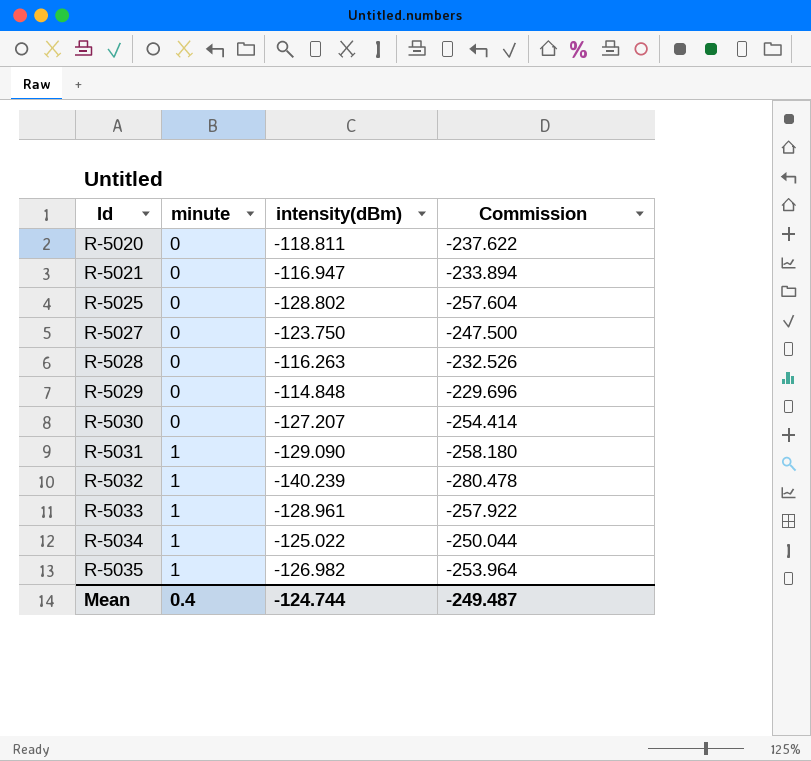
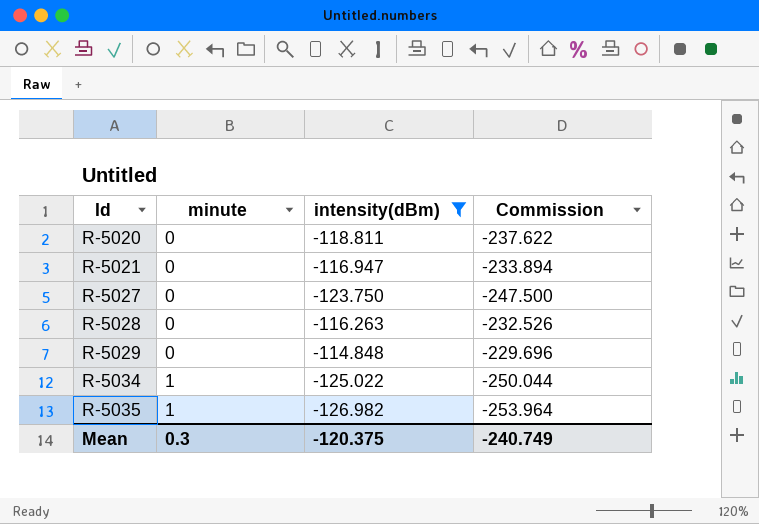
filter: none -> intensity(dBm) >= -126.982
Mean | minute: 0.4 -> 0.3
Mean | intensity(dBm): -124.744 -> -120.375
Mean | Commission: -249.487 -> -240.749

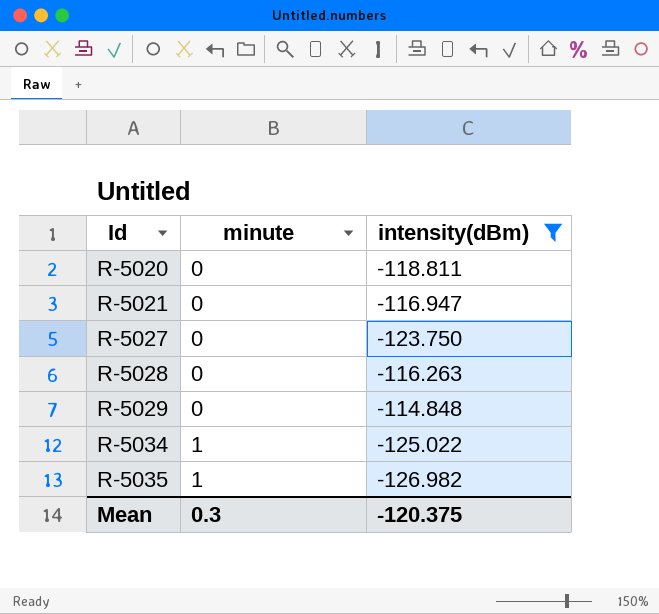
column Commission | formula: [intensity(dBm)] * 2 -> none

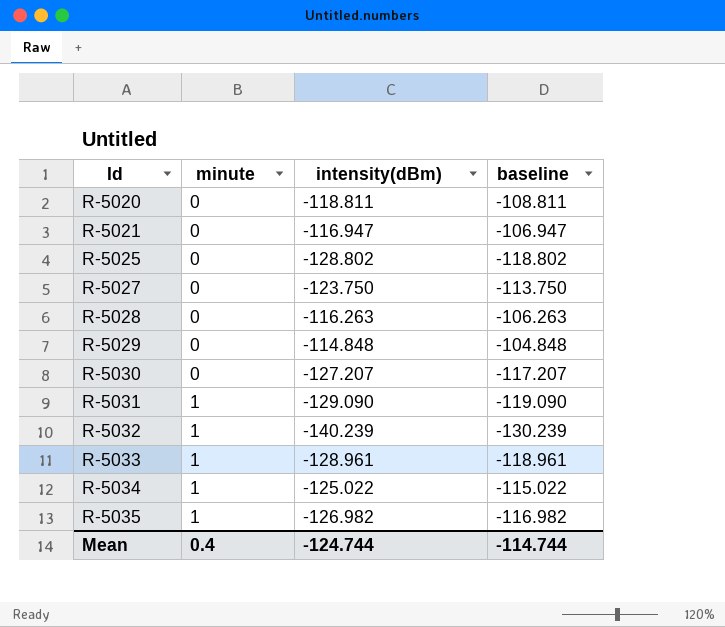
filter: intensity(dBm) >= -126.982 -> none
column baseline | formula: none -> [intensity(dBm)] + 10
Mean | minute: 0.3 -> 0.4
Mean | intensity(dBm): -120.375 -> -124.744

